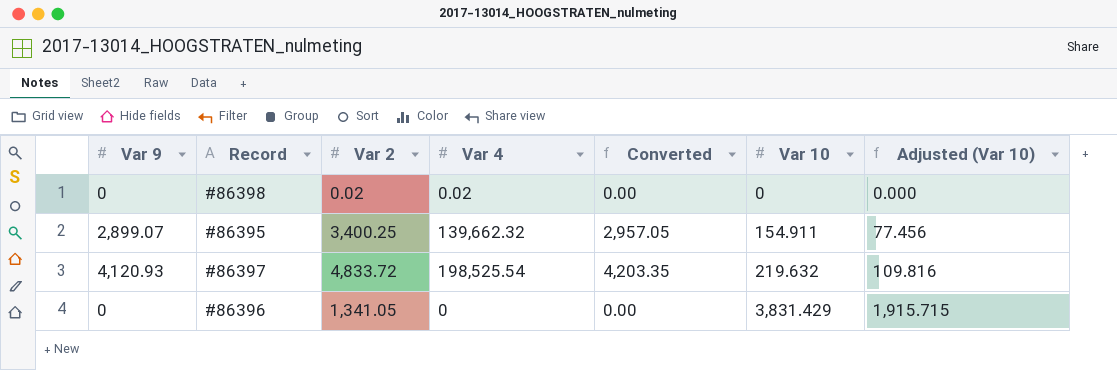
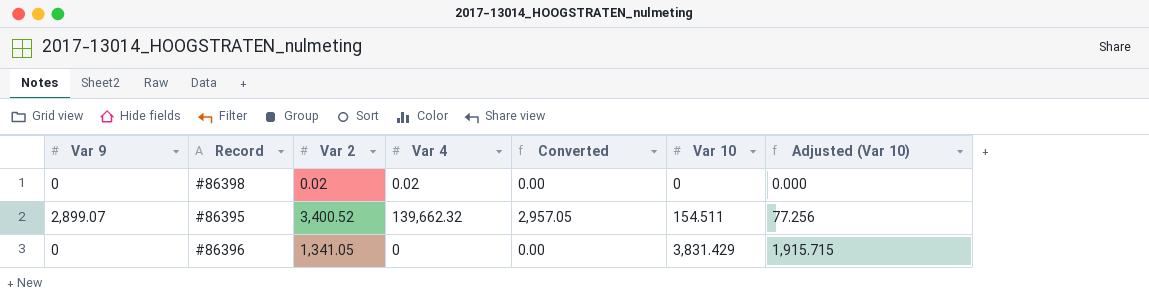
row #86397: 4,120.93 | 4,833.72 | 198,525.54 | 4,203.35 | 219.632 | 109.816 -> none
#86395 | Var 2: 3,400.25 -> 3,400.52
#86395 | Var 10: 154.911 -> 154.511
#86395 | Adjusted (Var 10): 77.456 -> 77.256

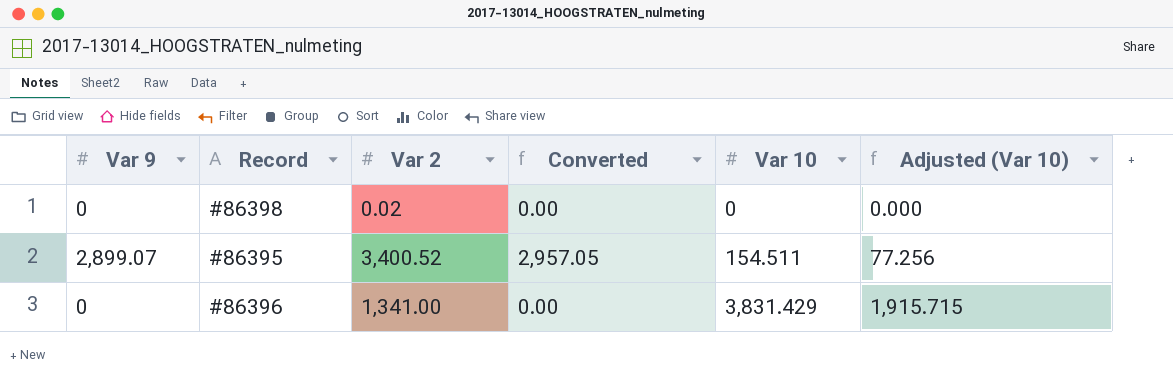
column Var 4 | position: 4 -> none
#86396 | Var 2: 1,341.05 -> 1,341.00

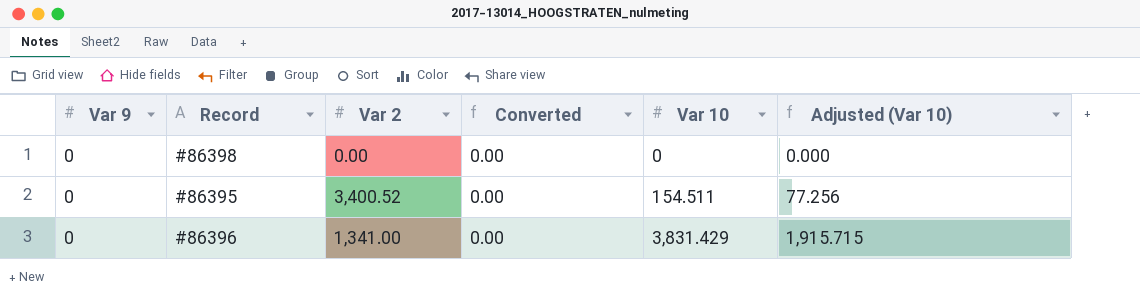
#86398 | Var 2: 0.02 -> 0.00
#86395 | Var 9: 2,899.07 -> 0
#86395 | Converted: 2,957.05 -> 0.00

